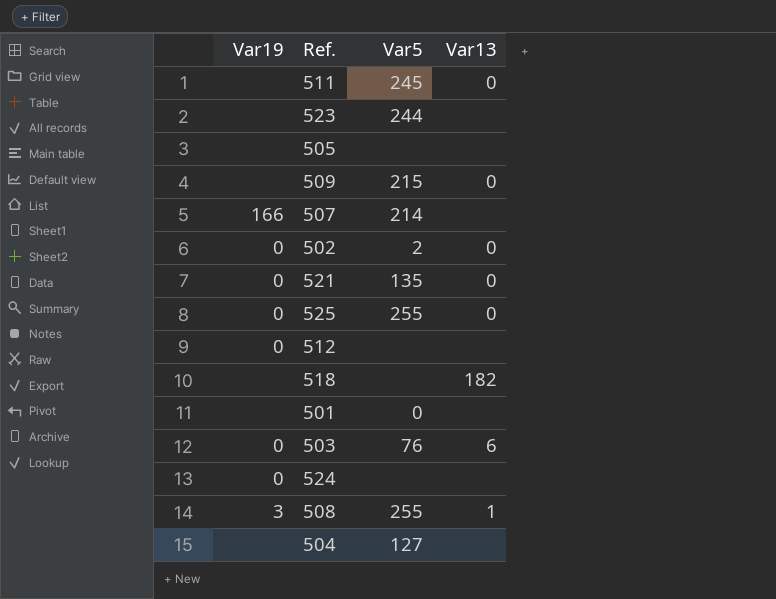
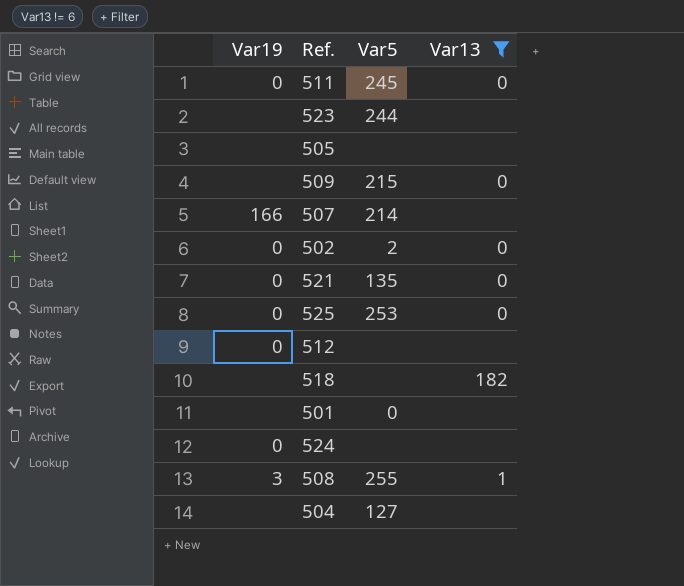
filter: none -> Var13 != 6
511 | Var19: none -> 0
525 | Var5: 255 -> 253

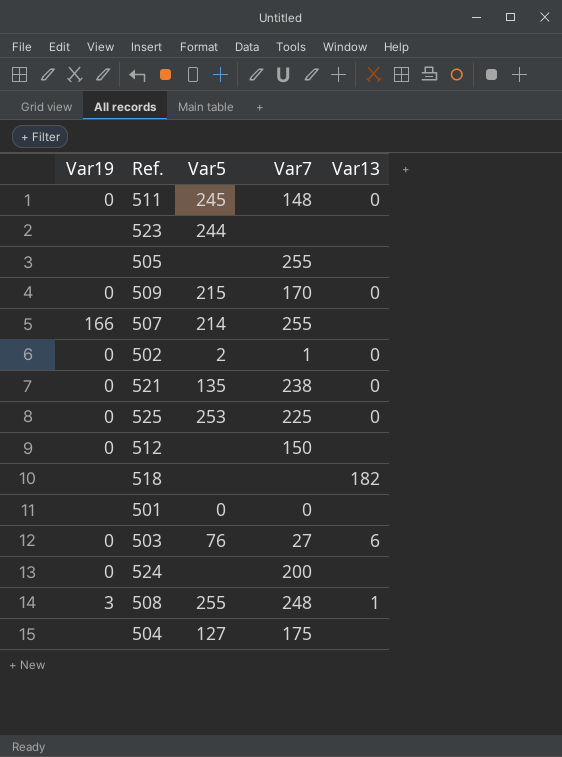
filter: Var13 != 6 -> none
column Var7 | position: none -> 4
509 | Var19: none -> 0

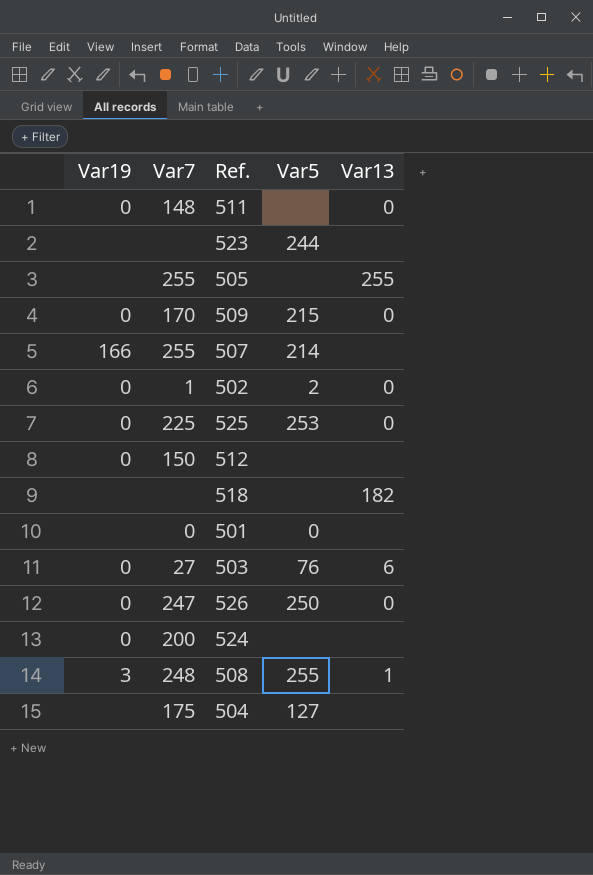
column Var7 | position: 4 -> 2
row 521: 0 | 135 | 238 | 0 -> none
511 | Var5: 245 -> none
505 | Var13: none -> 255
row 526: none -> 0 | 247 | 250 | 0

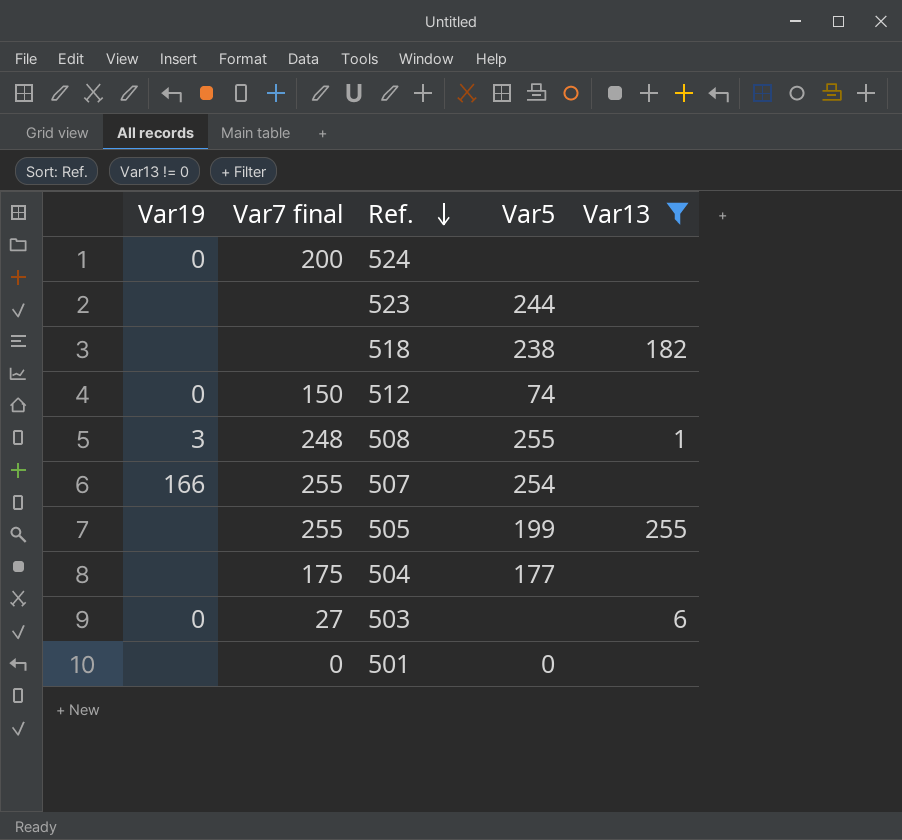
filter: none -> Var13 != 0
row order: none -> Ref. descending
column name: Var7 -> Var7 final
518 | Var5: none -> 238
512 | Var5: none -> 74
507 | Var5: 214 -> 254
505 | Var5: none -> 199
504 | Var5: 127 -> 177
503 | Var5: 76 -> none

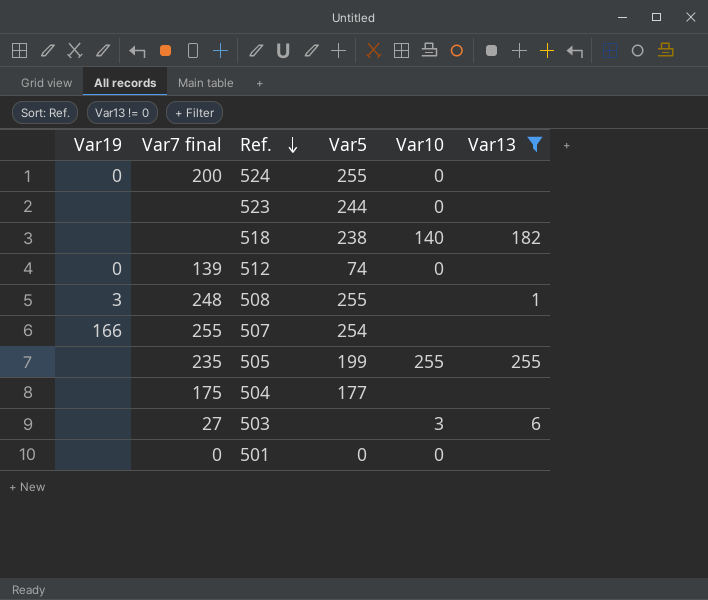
column Var10 | position: none -> 5
524 | Var5: none -> 255
512 | Var7 final: 150 -> 139
505 | Var7 final: 255 -> 235
503 | Var19: 0 -> none

